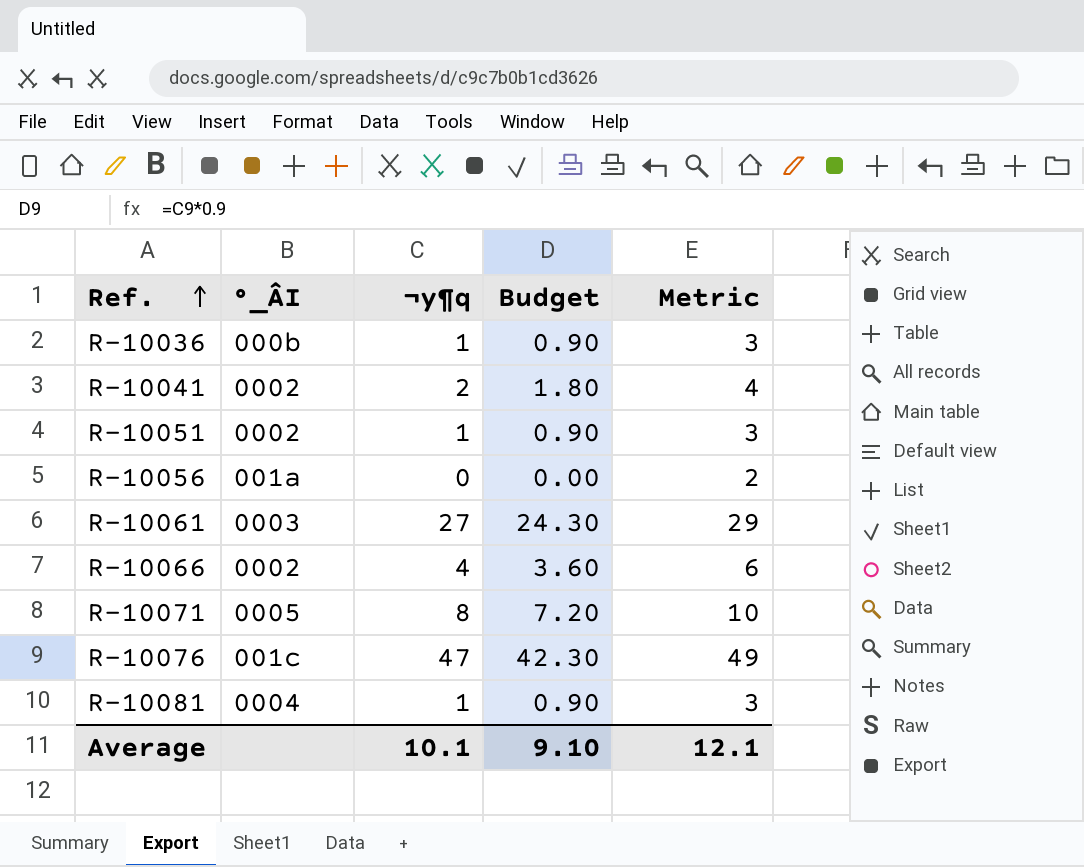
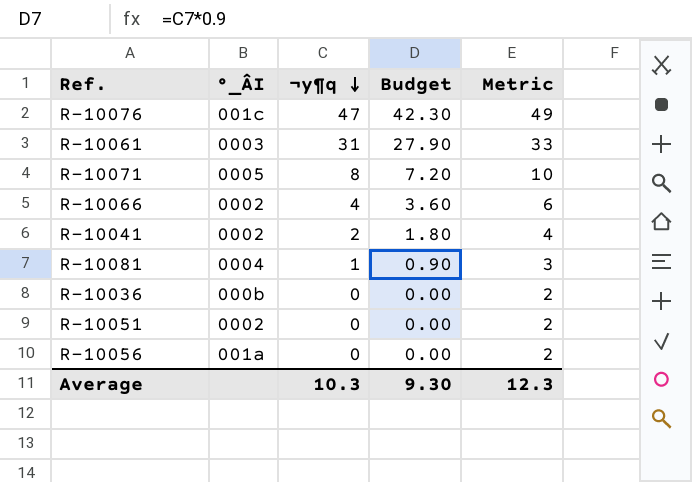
row order: Ref. ascending -> ¬y¶q descending
R-10061 | ¬y¶q: 27 -> 31
R-10061 | Budget: 24.30 -> 27.90
R-10061 | Metric: 29 -> 33
R-10036 | ¬y¶q: 1 -> 0
R-10036 | Budget: 0.90 -> 0.00
R-10036 | Metric: 3 -> 2
R-10051 | ¬y¶q: 1 -> 0
R-10051 | Budget: 0.90 -> 0.00
R-10051 | Metric: 3 -> 2
Average | ¬y¶q: 10.1 -> 10.3
Average | Budget: 9.10 -> 9.30
Average | Metric: 12.1 -> 12.3

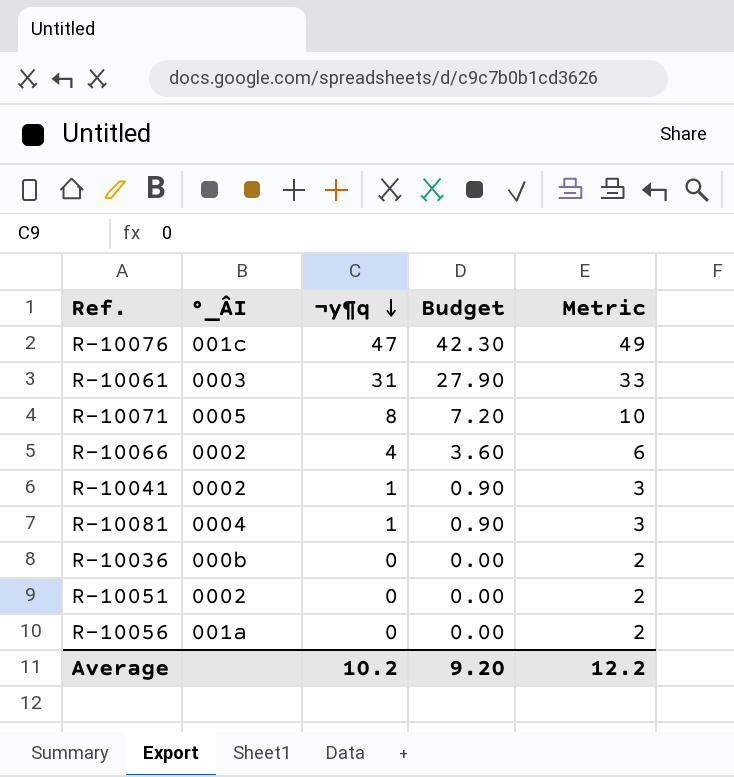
R-10041 | ¬y¶q: 2 -> 1
R-10041 | Budget: 1.80 -> 0.90
R-10041 | Metric: 4 -> 3
Average | ¬y¶q: 10.3 -> 10.2
Average | Budget: 9.30 -> 9.20
Average | Metric: 12.3 -> 12.2

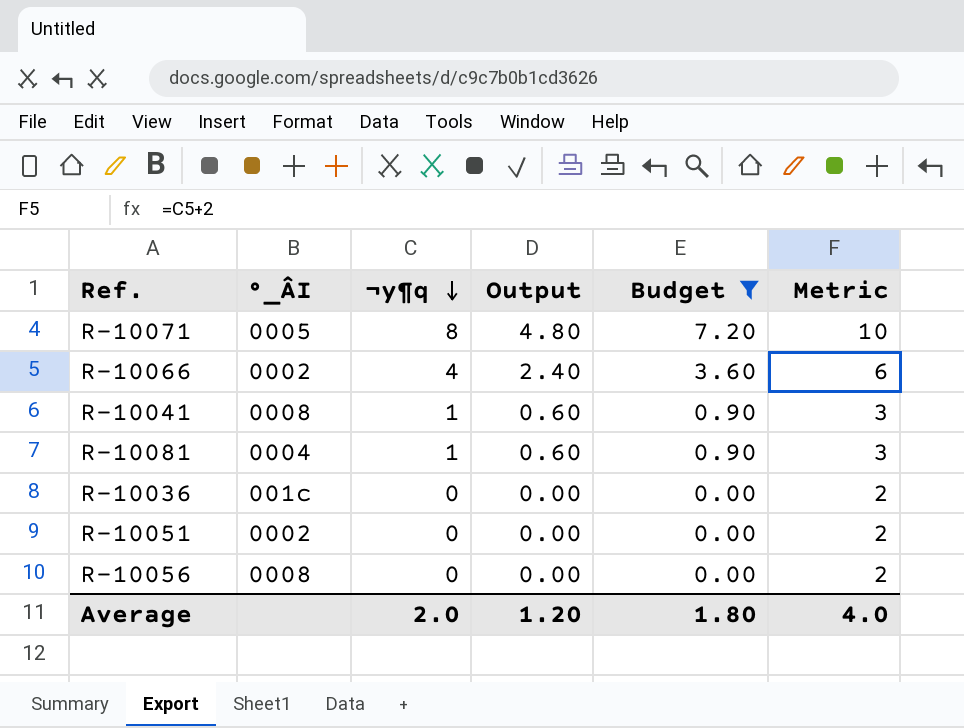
filter: none -> Budget <= 7.20
column Output | formula: none -> [¬y¶q] * 0.6
R-10041 | °_ÂI: 0002 -> 0008
R-10036 | °_ÂI: 000b -> 001c
R-10056 | °_ÂI: 001a -> 0008
Average | ¬y¶q: 10.2 -> 2.0
Average | Budget: 9.20 -> 1.80
Average | Metric: 12.2 -> 4.0

